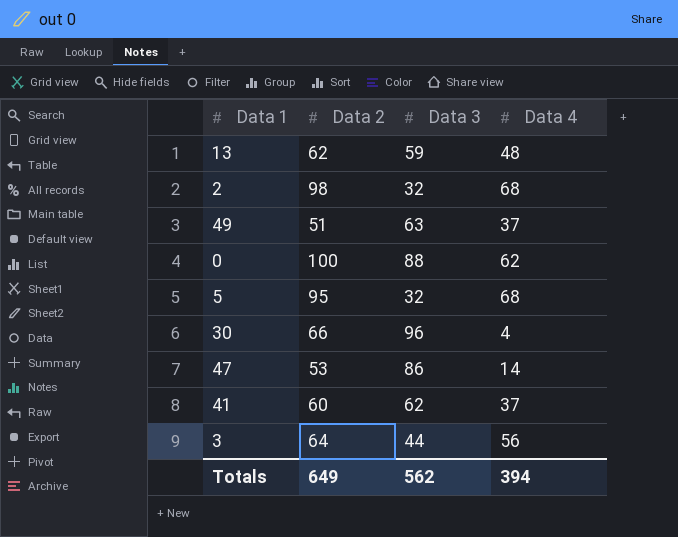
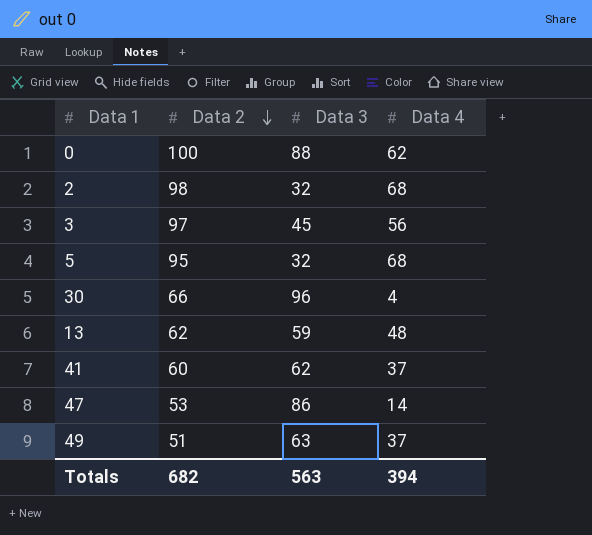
row order: none -> Data 2 descending
3 | Data 2: 64 -> 97
3 | Data 3: 44 -> 45
Totals | Data 2: 649 -> 682
Totals | Data 3: 562 -> 563

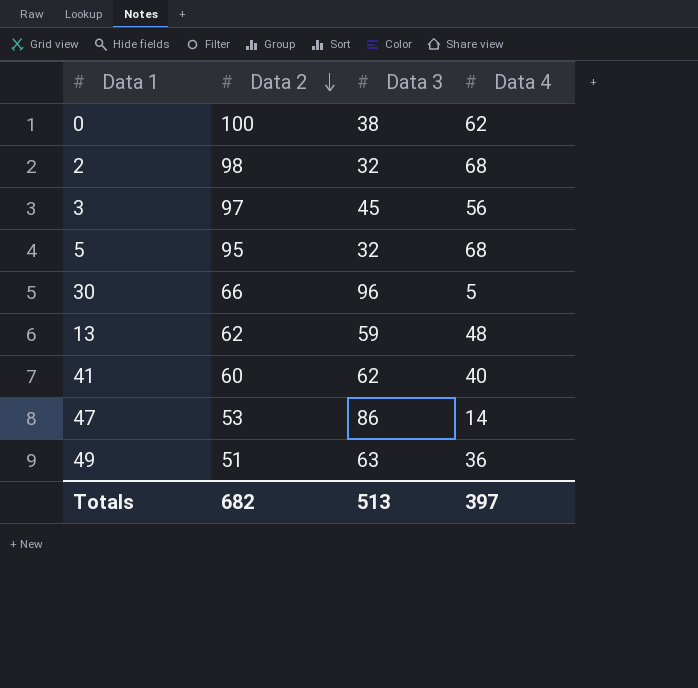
0 | Data 3: 88 -> 38
30 | Data 4: 4 -> 5
41 | Data 4: 37 -> 40
49 | Data 4: 37 -> 36
Totals | Data 3: 563 -> 513
Totals | Data 4: 394 -> 397

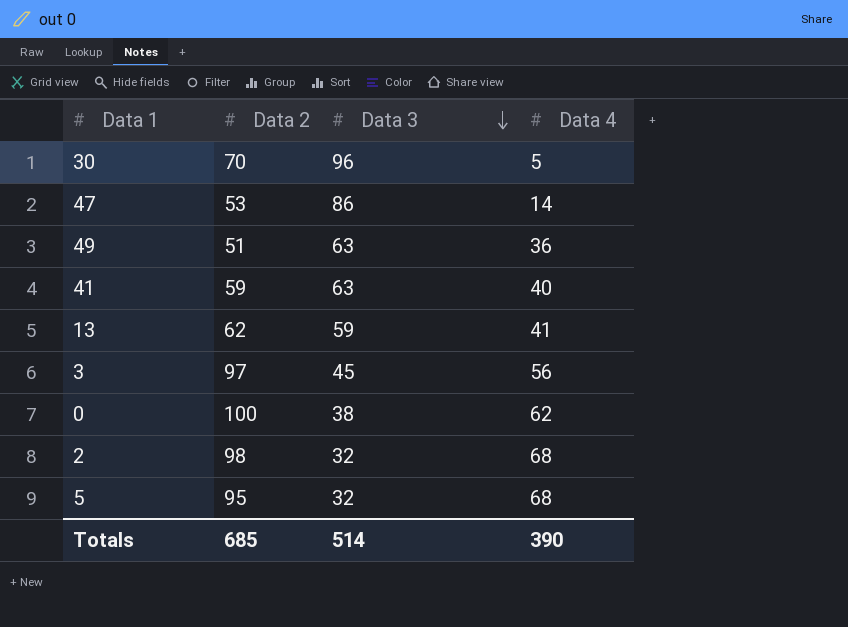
row order: Data 2 descending -> Data 3 descending
30 | Data 2: 66 -> 70
41 | Data 2: 60 -> 59
41 | Data 3: 62 -> 63
13 | Data 4: 48 -> 41
Totals | Data 2: 682 -> 685
Totals | Data 3: 513 -> 514
Totals | Data 4: 397 -> 390

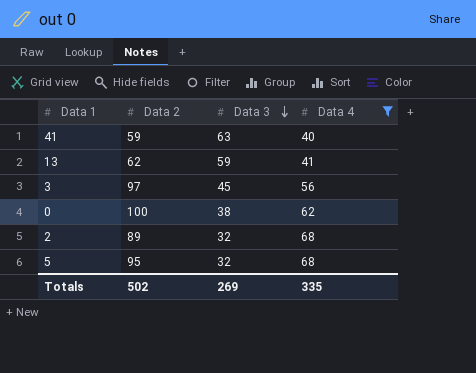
filter: none -> Data 4 >= 40
2 | Data 2: 98 -> 89
Totals | Data 2: 685 -> 502
Totals | Data 3: 514 -> 269
Totals | Data 4: 390 -> 335

